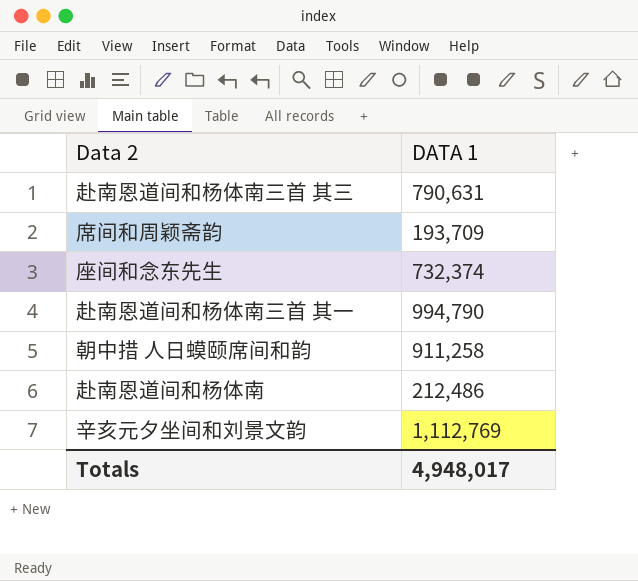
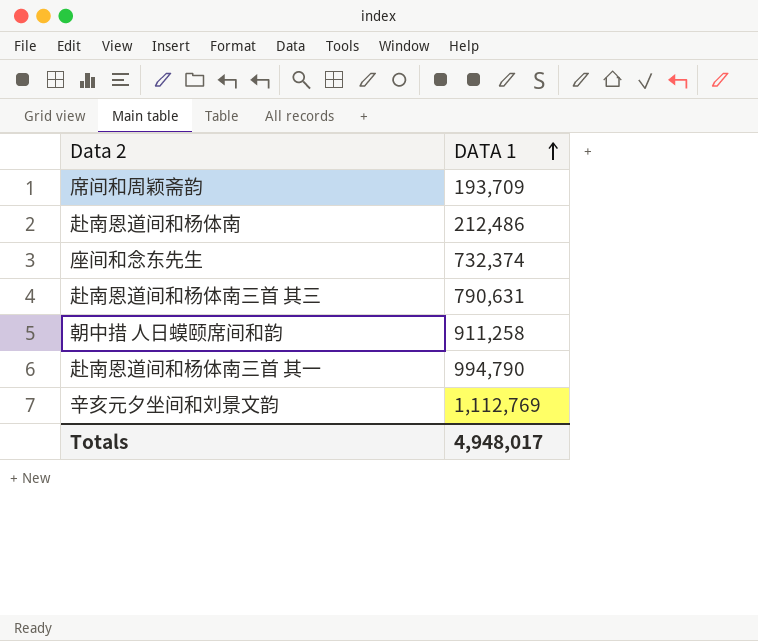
row order: none -> DATA 1 ascending

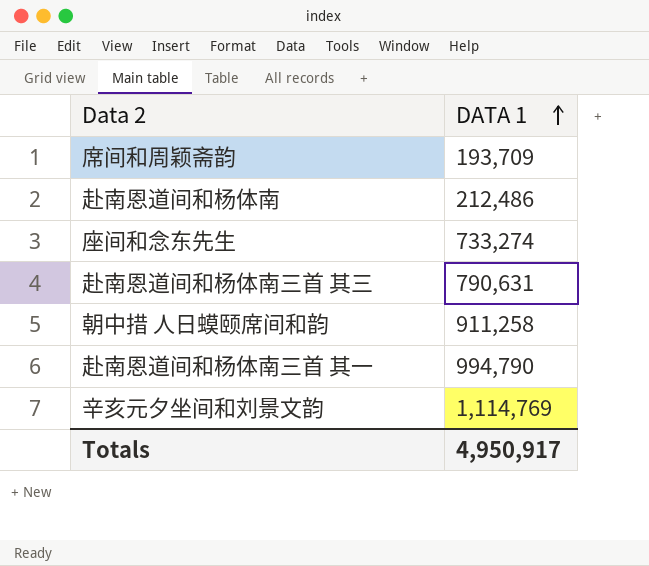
座间和念东先生 | DATA 1: 732,374 -> 733,274
辛亥元夕坐间和刘景文韵 | DATA 1: 1,112,769 -> 1,114,769
Totals | DATA 1: 4,948,017 -> 4,950,917

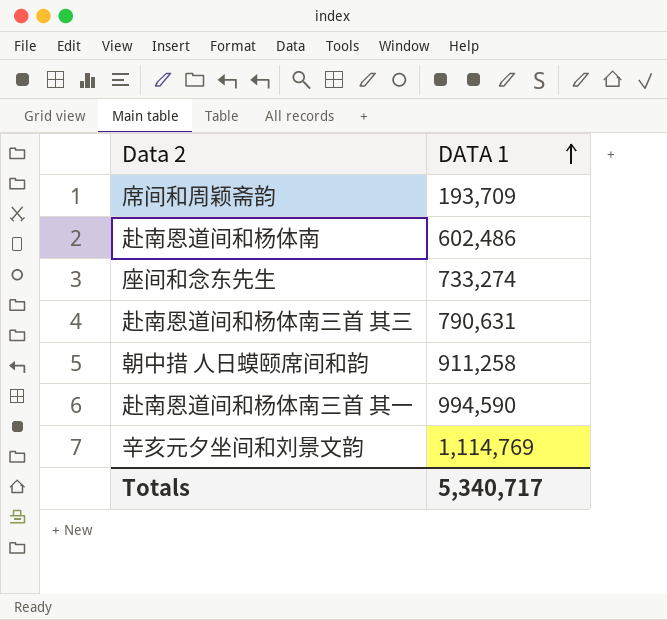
赴南恩道间和杨体南 | DATA 1: 212,486 -> 602,486
赴南恩道间和杨体南三首 其一 | DATA 1: 994,790 -> 994,590
Totals | DATA 1: 4,950,917 -> 5,340,717

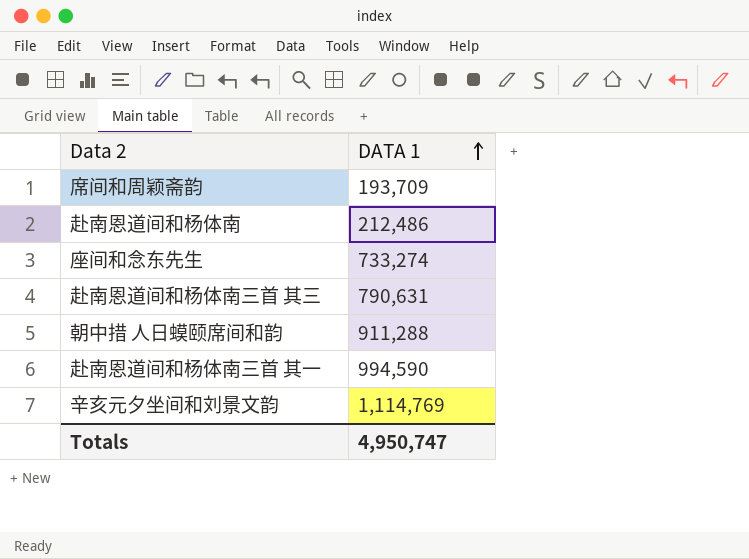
赴南恩道间和杨体南 | DATA 1: 602,486 -> 212,486
朝中措 人日蟆颐席间和韵 | DATA 1: 911,258 -> 911,288
Totals | DATA 1: 5,340,717 -> 4,950,747

